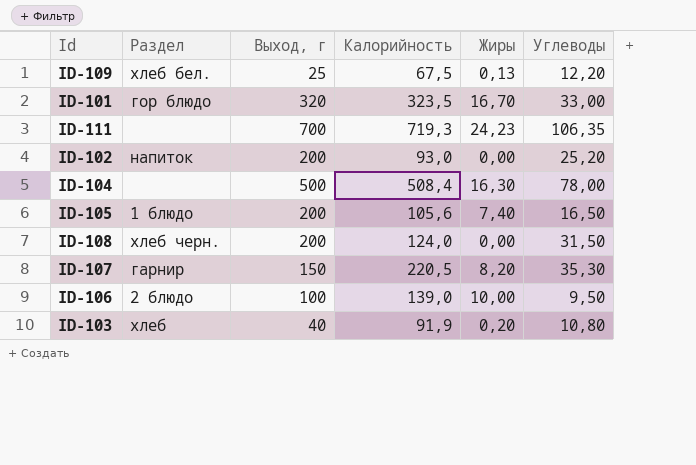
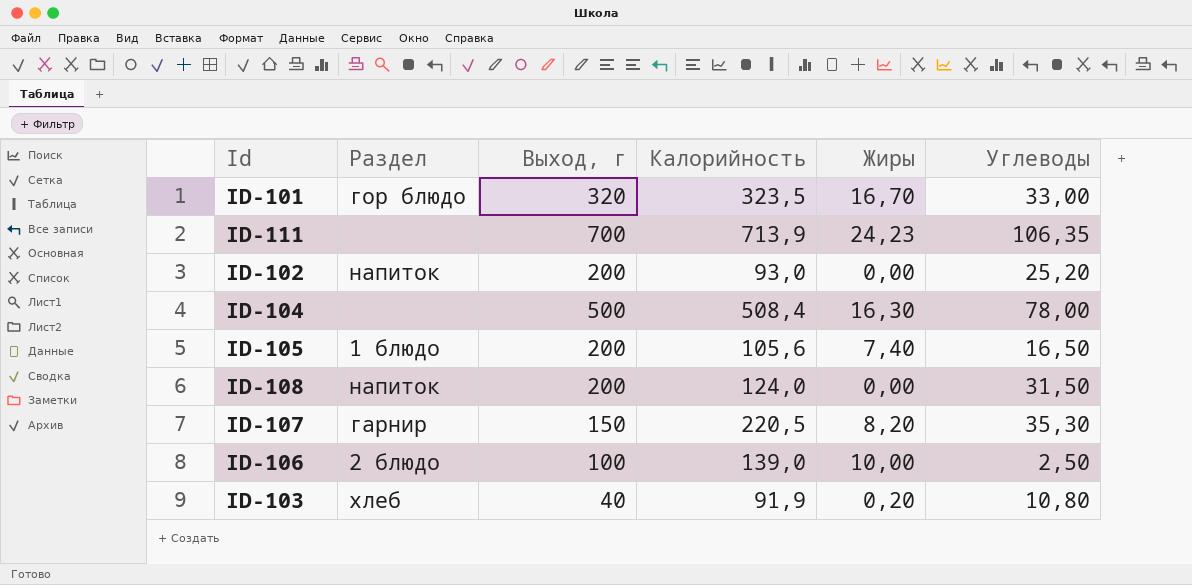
row ID-109: хлеб бел. | 25 | 67,5 | 0,13 | 12,20 -> none
ID-111 | Калорийность: 719,3 -> 713,9
ID-108 | Раздел: хлеб черн. -> напиток
ID-106 | Углеводы: 9,50 -> 2,50

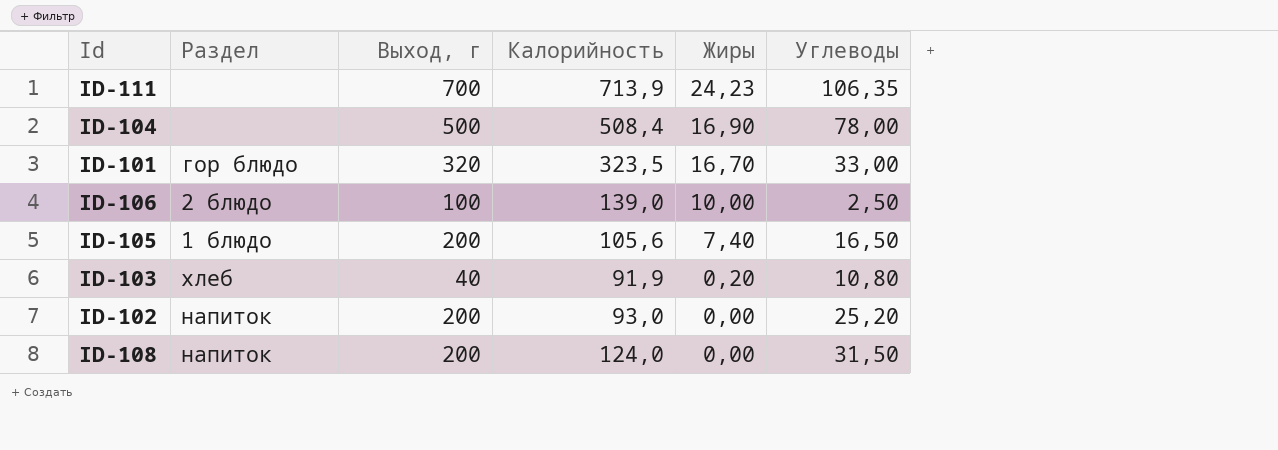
row order: none -> Жиры descending
row ID-107: гарнир | 150 | 220,5 | 8,20 | 35,30 -> none
ID-104 | Жиры: 16,30 -> 16,90

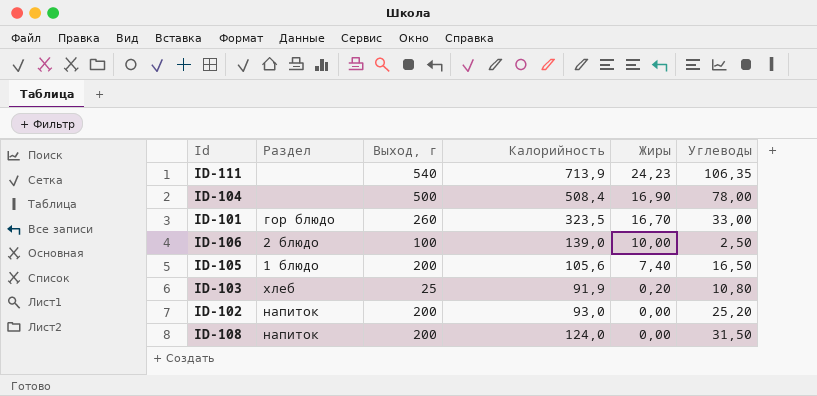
ID-111 | Выход, г: 700 -> 540
ID-101 | Выход, г: 320 -> 260
ID-103 | Выход, г: 40 -> 25

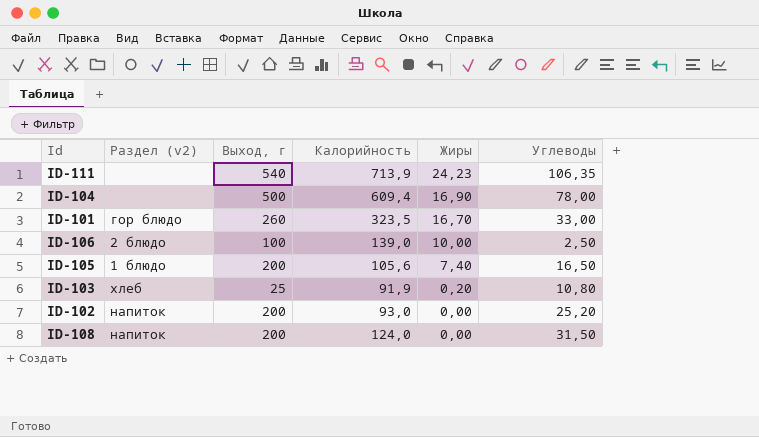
column name: Раздел -> Раздел (v2)
ID-104 | Калорийность: 508,4 -> 609,4

